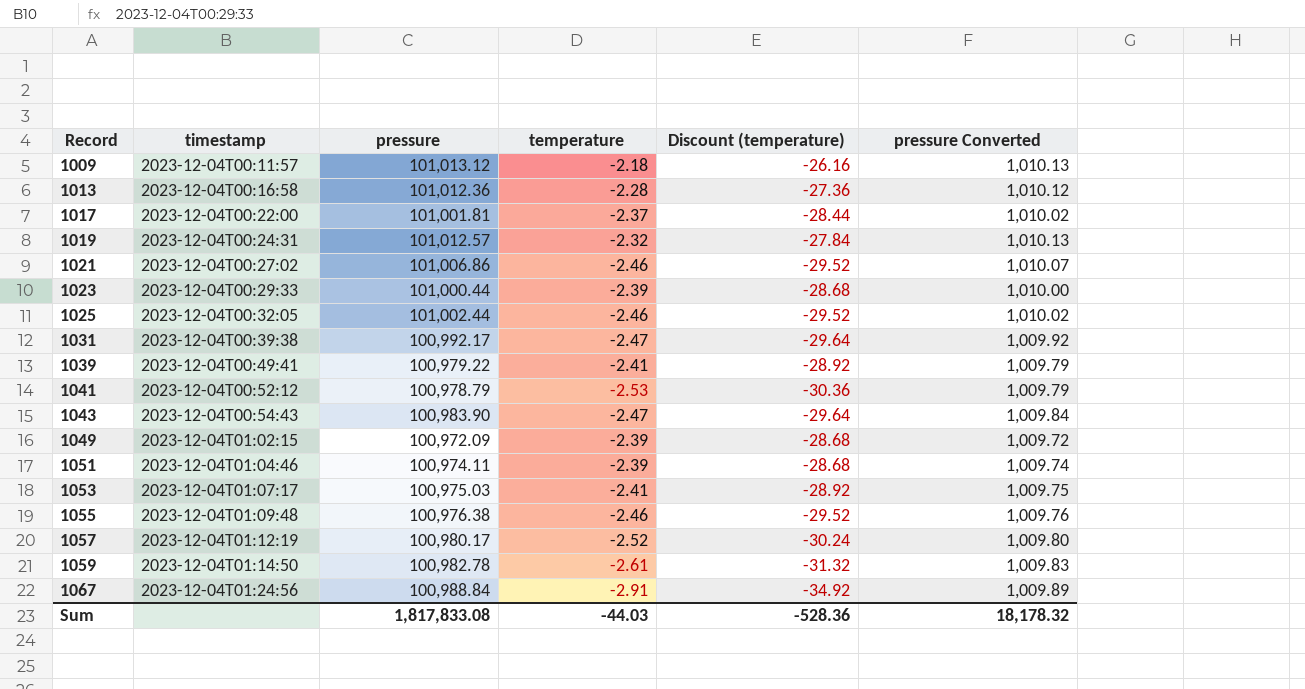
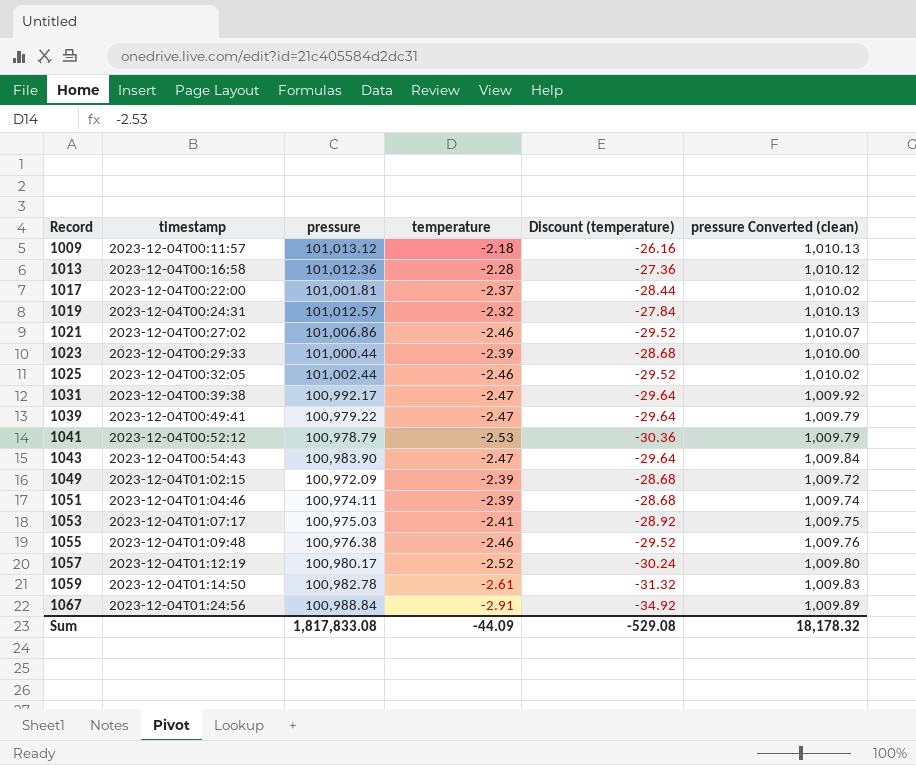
column name: pressure Converted -> pressure Converted (clean)
1039 | temperature: -2.41 -> -2.47
1039 | Discount (temperature): -28.92 -> -29.64
Sum | temperature: -44.03 -> -44.09
Sum | Discount (temperature): -528.36 -> -529.08

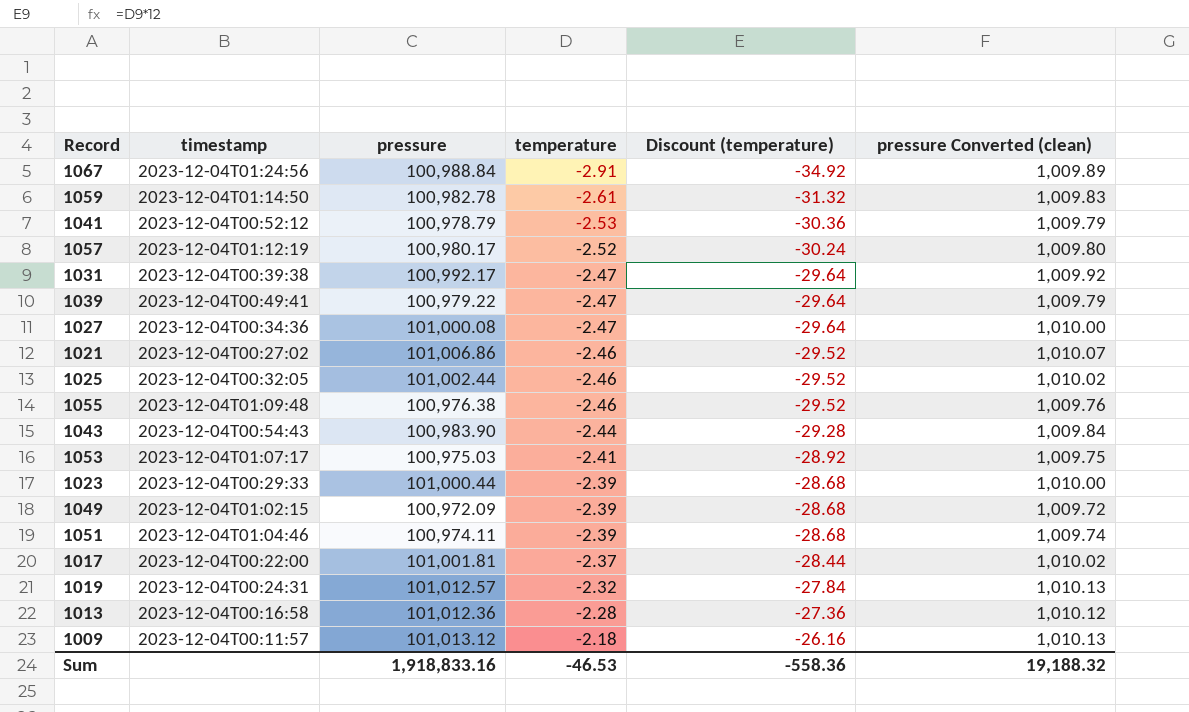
row order: Record ascending -> temperature ascending
row 1027: none -> 2023-12-04T00:34:36 | 101,000.08 | -2.47 | -29.64 | 1,010.00
1043 | temperature: -2.47 -> -2.44
1043 | Discount (temperature): -29.64 -> -29.28
Sum | pressure: 1,817,833.08 -> 1,918,833.16
Sum | temperature: -44.09 -> -46.53
Sum | Discount (temperature): -529.08 -> -558.36
Sum | pressure Converted (clean): 18,178.32 -> 19,188.32

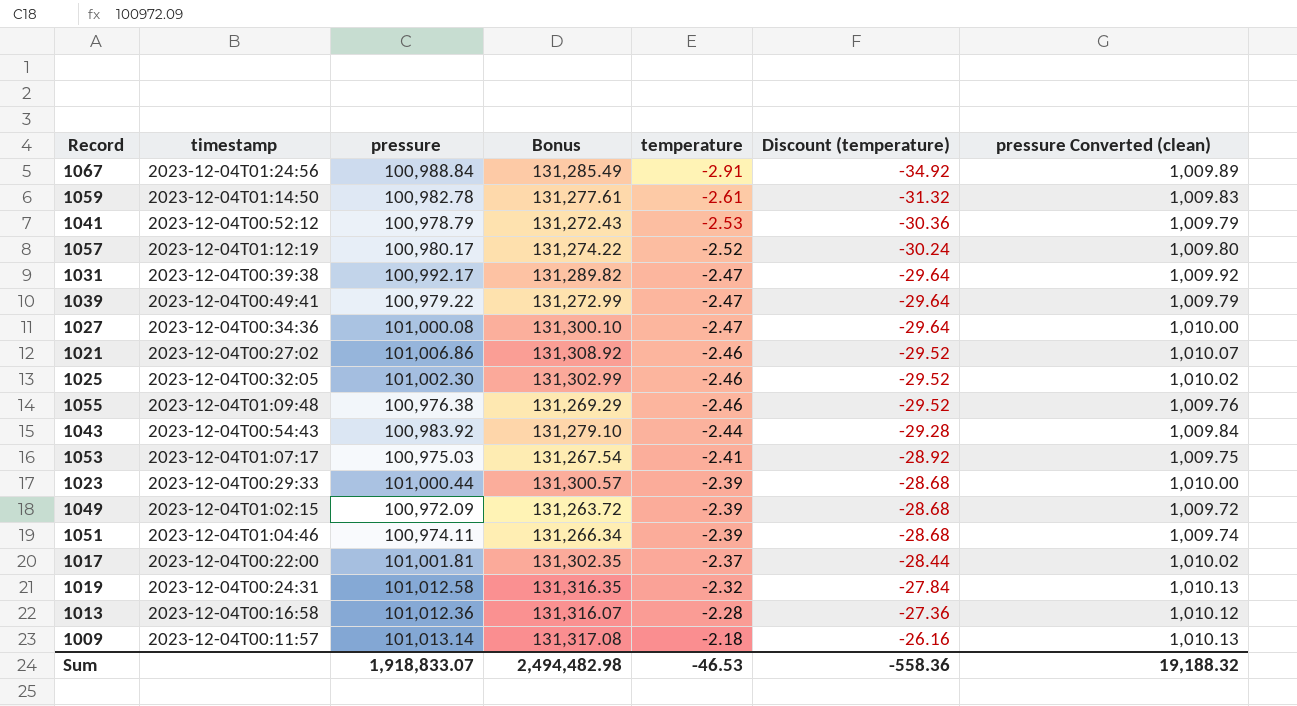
column Bonus | formula: none -> [pressure] * 1.3
1025 | pressure: 101,002.44 -> 101,002.30
1043 | pressure: 100,983.90 -> 100,983.92
1019 | pressure: 101,012.57 -> 101,012.58
1009 | pressure: 101,013.12 -> 101,013.14
Sum | pressure: 1,918,833.16 -> 1,918,833.07

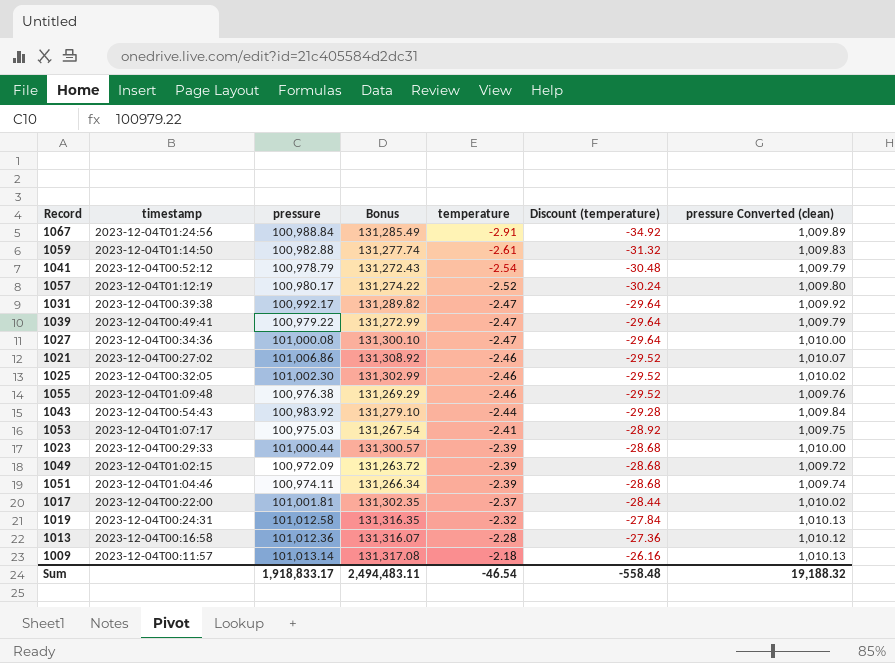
1059 | pressure: 100,982.78 -> 100,982.88
1059 | Bonus: 131,277.61 -> 131,277.74
1041 | temperature: -2.53 -> -2.54
1041 | Discount (temperature): -30.36 -> -30.48
Sum | pressure: 1,918,833.07 -> 1,918,833.17
Sum | Bonus: 2,494,482.98 -> 2,494,483.11
Sum | temperature: -46.53 -> -46.54
Sum | Discount (temperature): -558.36 -> -558.48

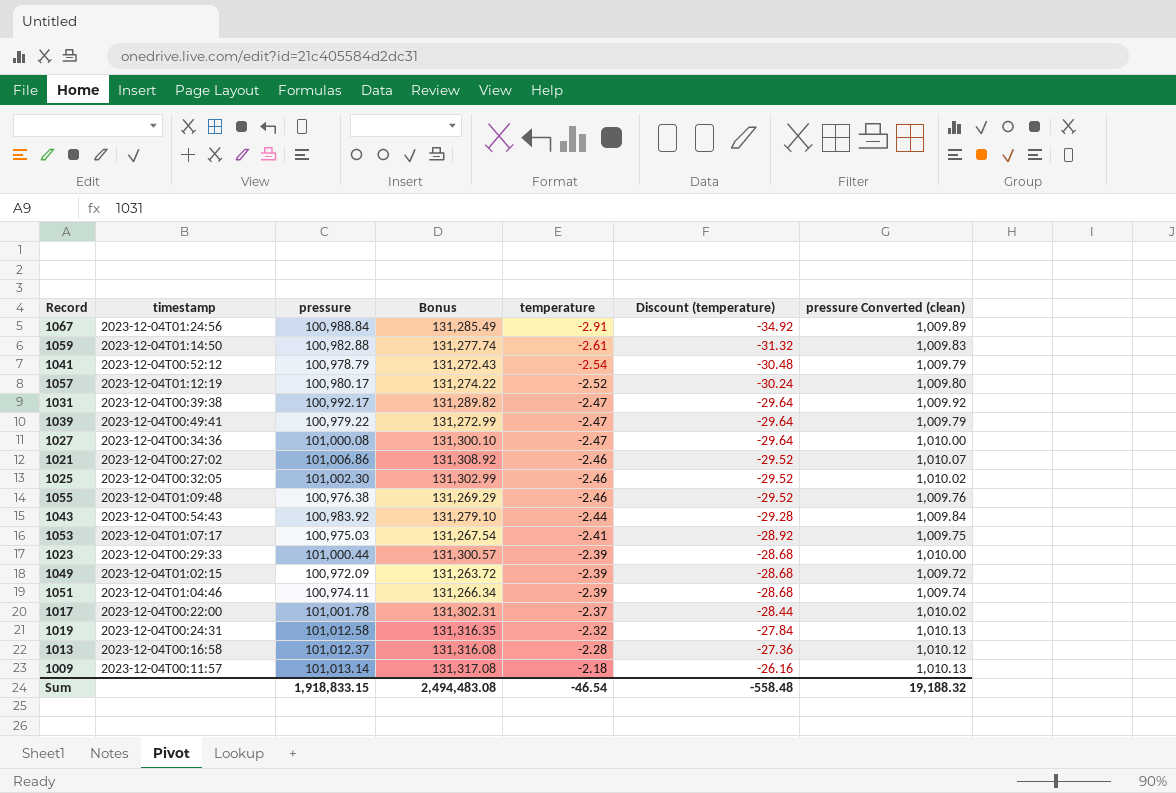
1017 | pressure: 101,001.81 -> 101,001.78
1017 | Bonus: 131,302.35 -> 131,302.31
1013 | pressure: 101,012.36 -> 101,012.37
1013 | Bonus: 131,316.07 -> 131,316.08
Sum | pressure: 1,918,833.17 -> 1,918,833.15
Sum | Bonus: 2,494,483.11 -> 2,494,483.08

